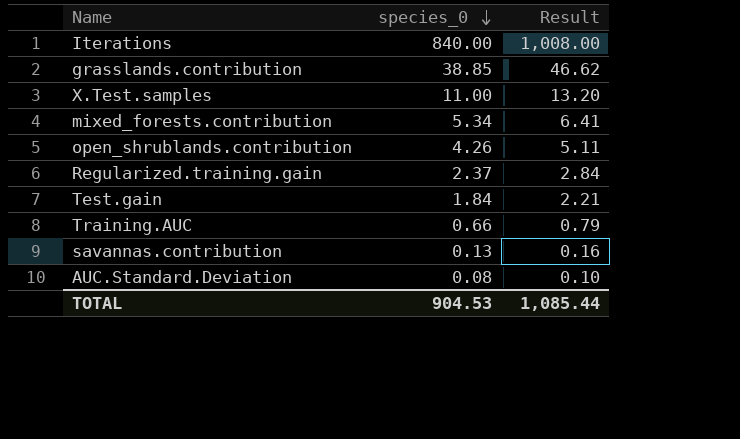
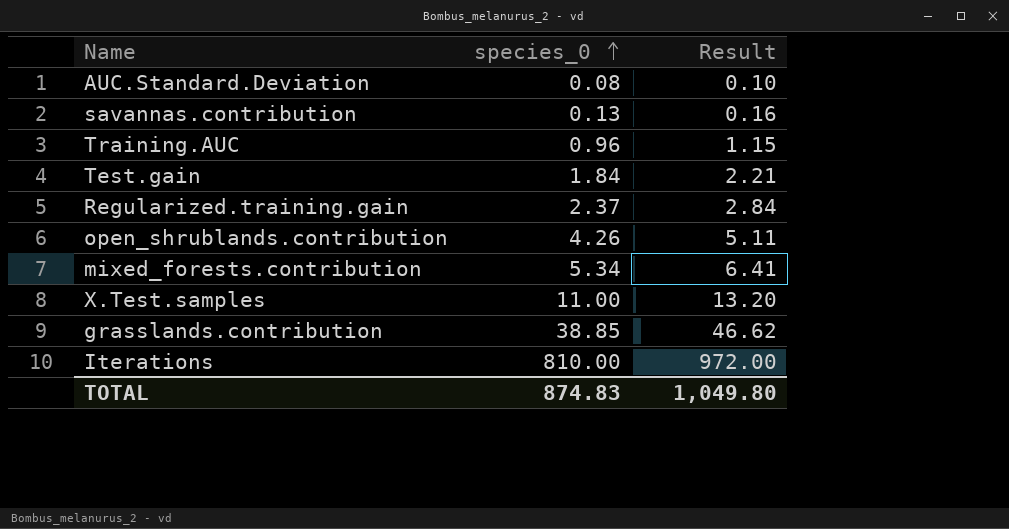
row order: species_0 descending -> species_0 ascending
Training.AUC | species_0: 0.66 -> 0.96
Training.AUC | Result: 0.79 -> 1.15
Iterations | species_0: 840.00 -> 810.00
Iterations | Result: 1,008.00 -> 972.00
TOTAL | species_0: 904.53 -> 874.83
TOTAL | Result: 1,085.44 -> 1,049.80

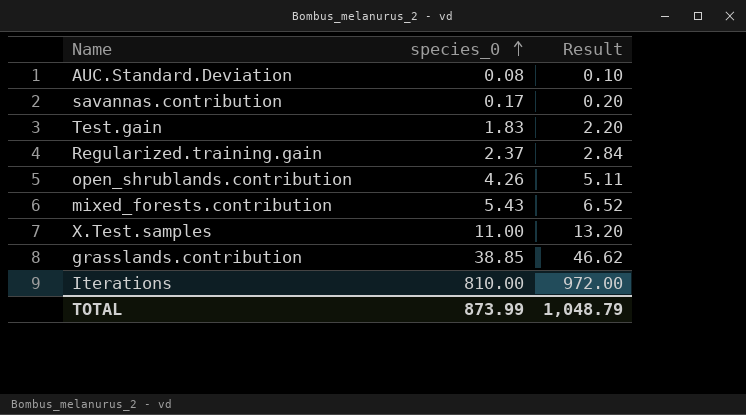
row Training.AUC: 0.96 | 1.15 -> none
savannas.contribution | species_0: 0.13 -> 0.17
savannas.contribution | Result: 0.16 -> 0.20
Test.gain | species_0: 1.84 -> 1.83
Test.gain | Result: 2.21 -> 2.20
mixed_forests.contribution | species_0: 5.34 -> 5.43
mixed_forests.contribution | Result: 6.41 -> 6.52
TOTAL | species_0: 874.83 -> 873.99
TOTAL | Result: 1,049.80 -> 1,048.79

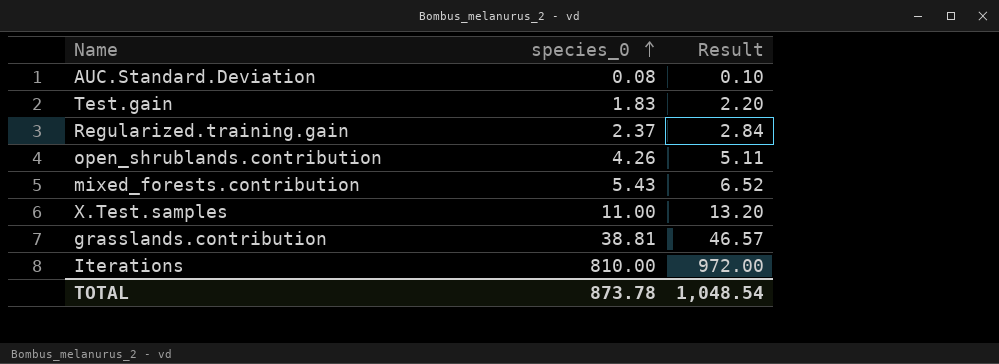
row savannas.contribution: 0.17 | 0.20 -> none
grasslands.contribution | species_0: 38.85 -> 38.81
grasslands.contribution | Result: 46.62 -> 46.57
TOTAL | species_0: 873.99 -> 873.78
TOTAL | Result: 1,048.79 -> 1,048.54

